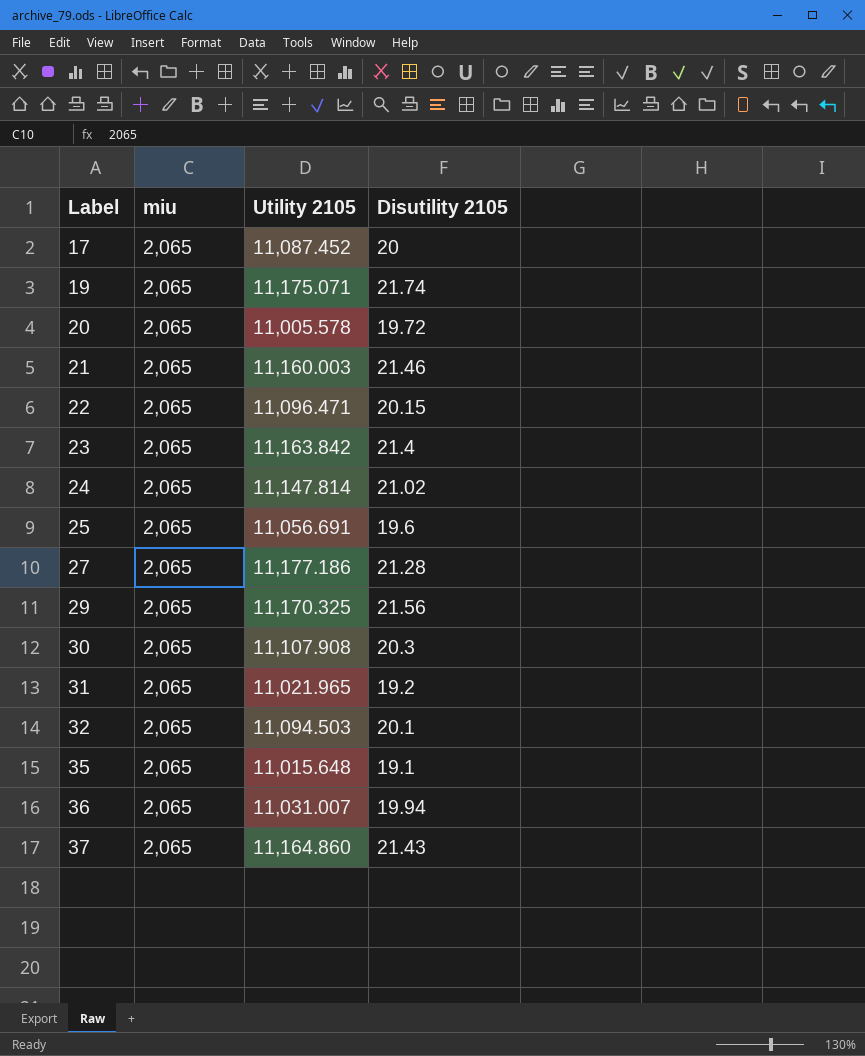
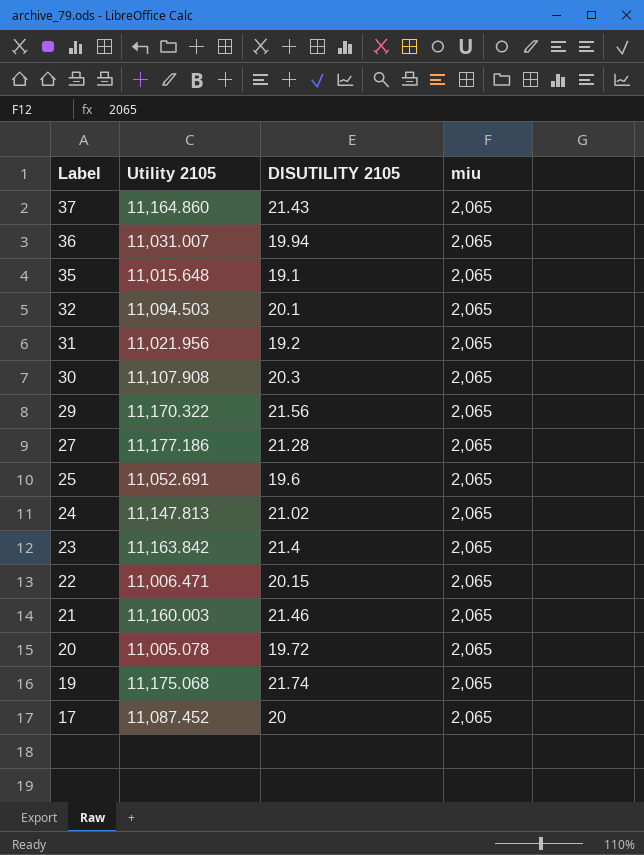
row order: Label ascending -> Label descending
column name: Disutility 2105 -> DISUTILITY 2105
column miu | position: 2 -> 4
31 | Utility 2105: 11,021.965 -> 11,021.956
29 | Utility 2105: 11,170.325 -> 11,170.322
25 | Utility 2105: 11,056.691 -> 11,052.691
24 | Utility 2105: 11,147.814 -> 11,147.813
22 | Utility 2105: 11,096.471 -> 11,006.471
20 | Utility 2105: 11,005.578 -> 11,005.078
19 | Utility 2105: 11,175.071 -> 11,175.068

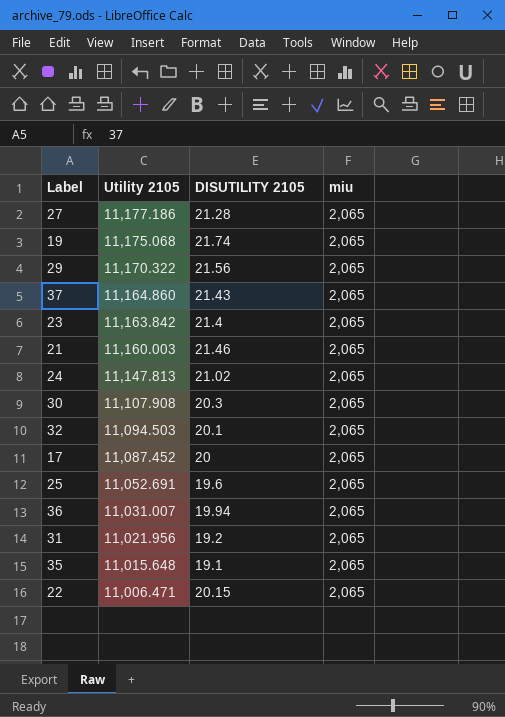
row order: Label descending -> Utility 2105 descending
row 20: 11,005.078 | 19.72 | 2,065 -> none

